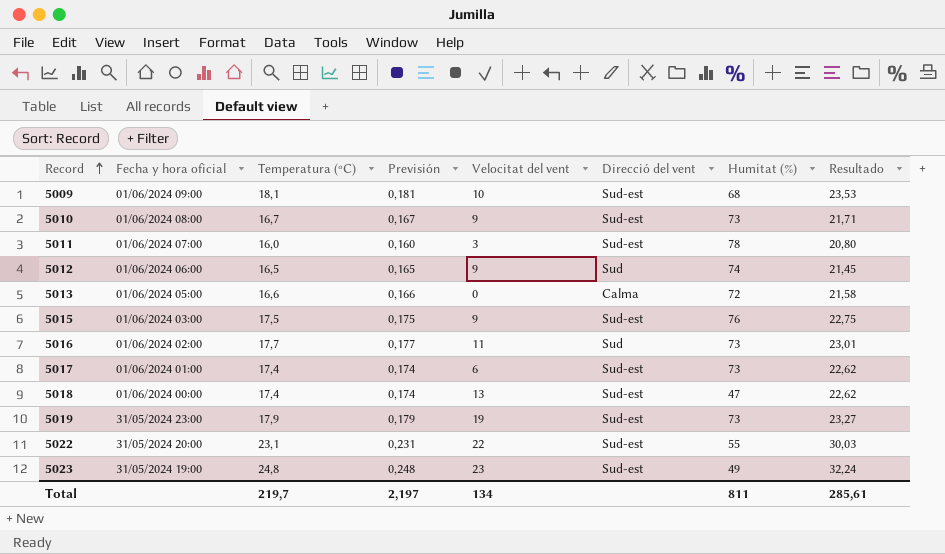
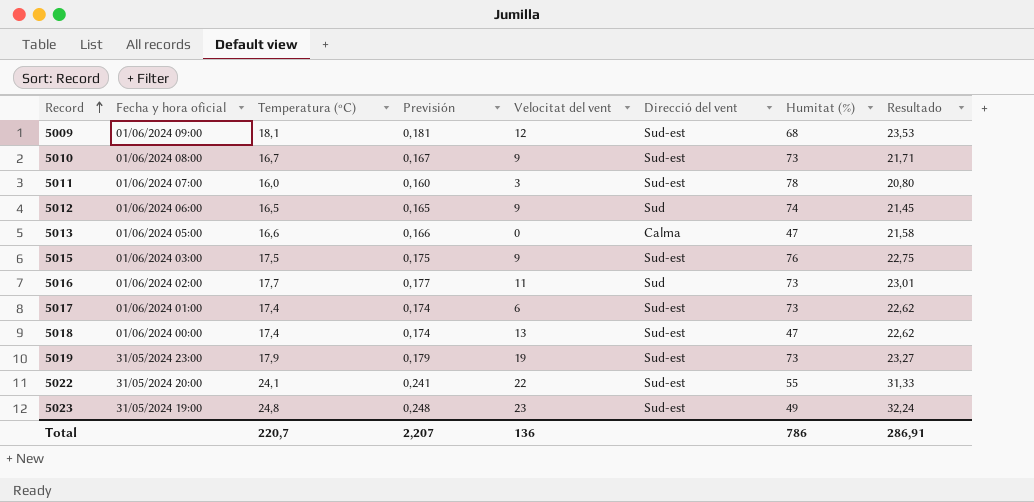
5009 | Velocitat del vent: 10 -> 12
5013 | Humitat (%): 72 -> 47
5022 | Temperatura (ºC): 23,1 -> 24,1
5022 | Previsión: 0,231 -> 0,241
5022 | Resultado: 30,03 -> 31,33
Total | Temperatura (ºC): 219,7 -> 220,7
Total | Previsión: 2,197 -> 2,207
Total | Velocitat del vent: 134 -> 136
Total | Humitat (%): 811 -> 786
Total | Resultado: 285,61 -> 286,91

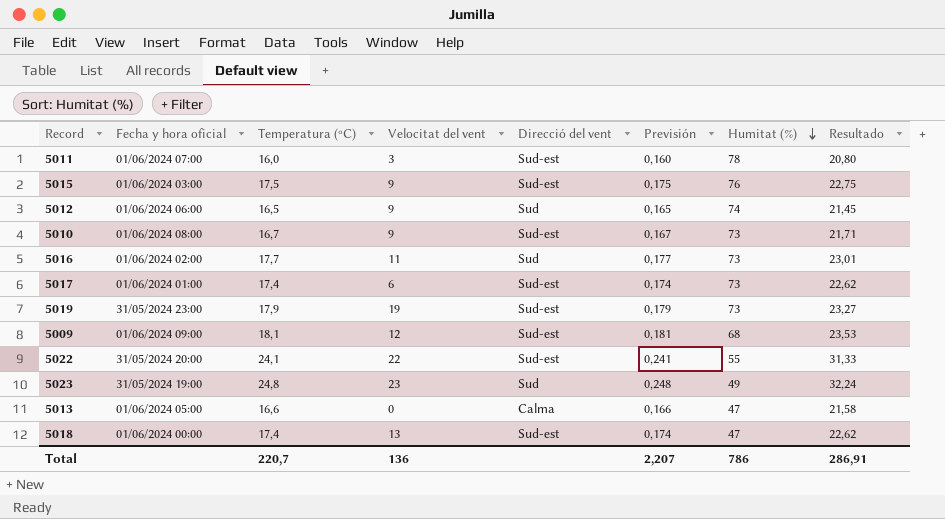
row order: Record ascending -> Humitat (%) descending
column Previsión | position: 4 -> 6
5023 | Direcció del vent: Sud-est -> Sud

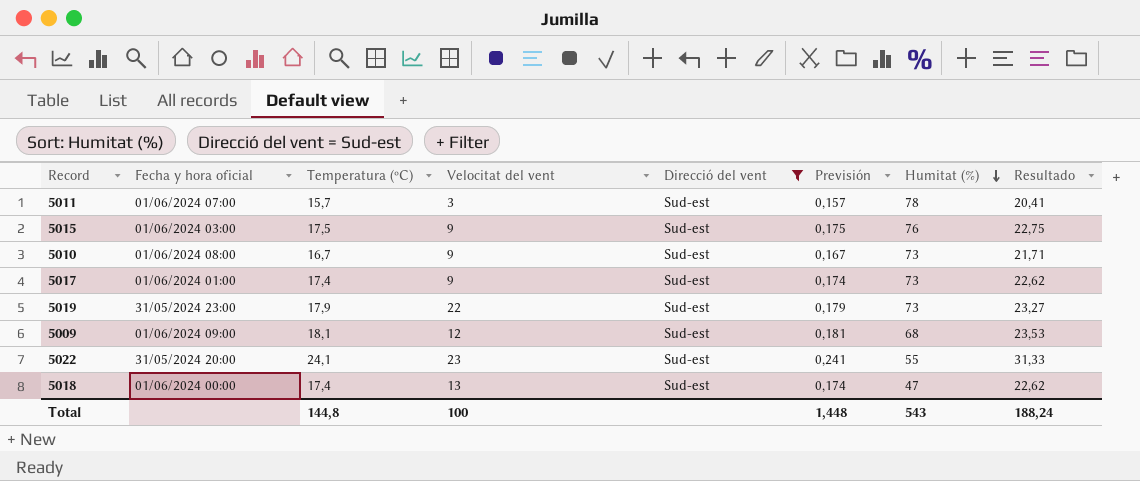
filter: none -> Direcció del vent = Sud-est
5011 | Temperatura (ºC): 16,0 -> 15,7
5011 | Previsión: 0,160 -> 0,157
5011 | Resultado: 20,80 -> 20,41
5017 | Velocitat del vent: 6 -> 9
5019 | Velocitat del vent: 19 -> 22
5022 | Velocitat del vent: 22 -> 23
Total | Temperatura (ºC): 220,7 -> 144,8
Total | Velocitat del vent: 136 -> 100
Total | Previsión: 2,207 -> 1,448
Total | Humitat (%): 786 -> 543
Total | Resultado: 286,91 -> 188,24

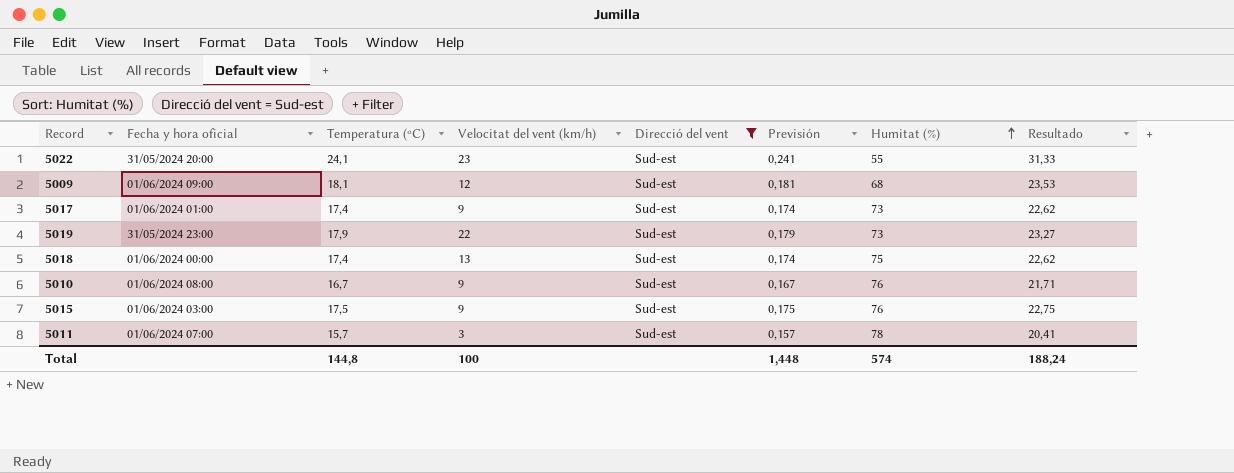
row order: Humitat (%) descending -> Humitat (%) ascending
column name: Velocitat del vent -> Velocitat del vent (km/h)
5018 | Humitat (%): 47 -> 75
5010 | Humitat (%): 73 -> 76
Total | Humitat (%): 543 -> 574

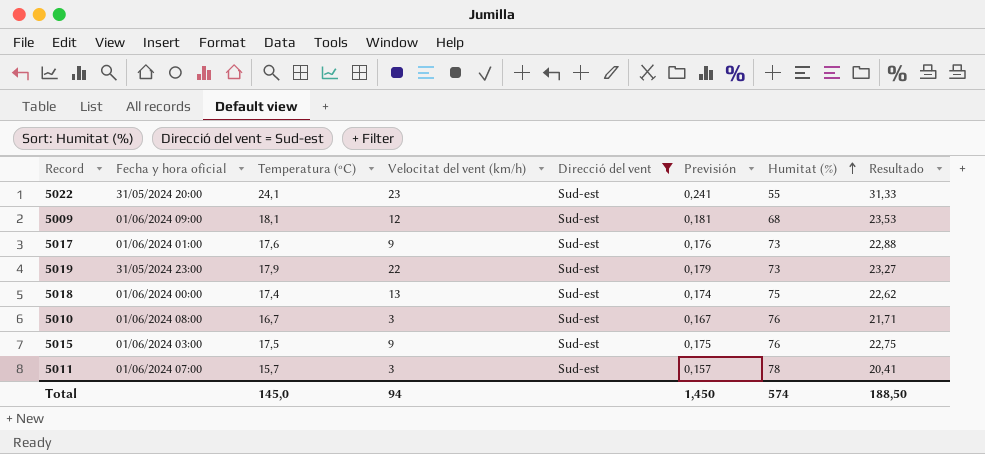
5017 | Temperatura (ºC): 17,4 -> 17,6
5017 | Previsión: 0,174 -> 0,176
5017 | Resultado: 22,62 -> 22,88
5010 | Velocitat del vent (km/h): 9 -> 3
Total | Temperatura (ºC): 144,8 -> 145,0
Total | Velocitat del vent (km/h): 100 -> 94
Total | Previsión: 1,448 -> 1,450
Total | Resultado: 188,24 -> 188,50

